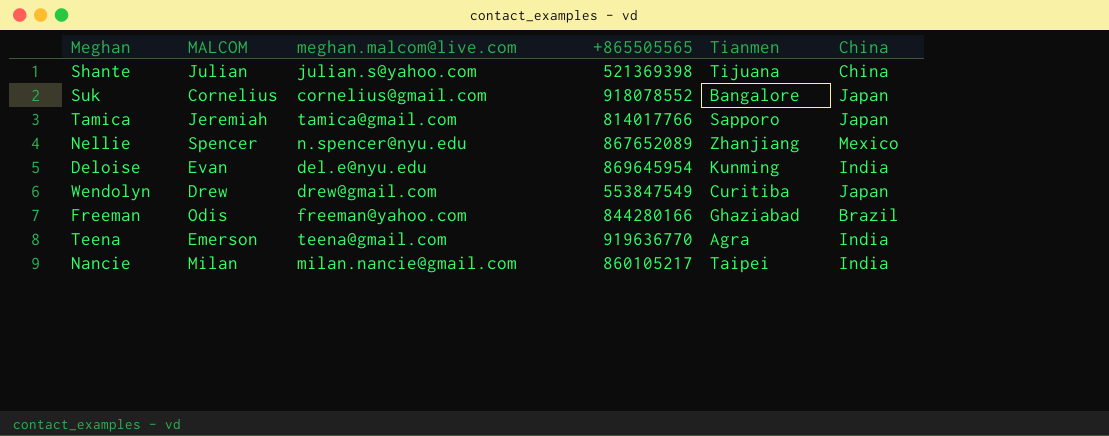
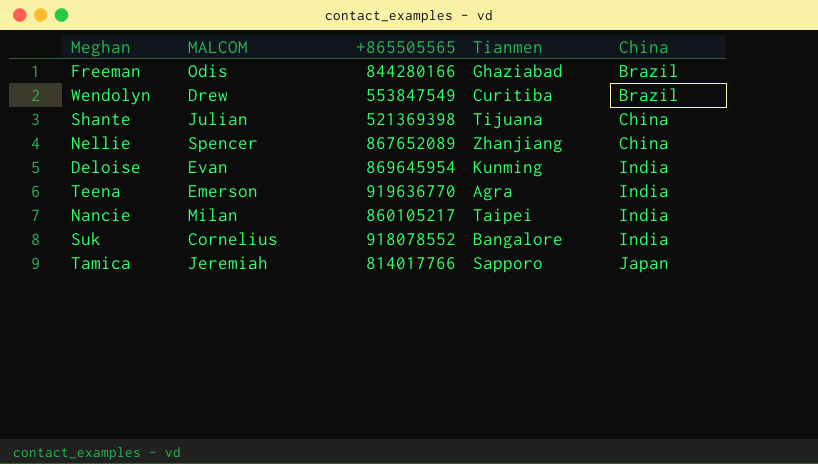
row order: none -> China ascending
column meghan.malcom@live.com | position: 3 -> none
Wendolyn | China: Japan -> Brazil
Nellie | China: Mexico -> China
Suk | China: Japan -> India

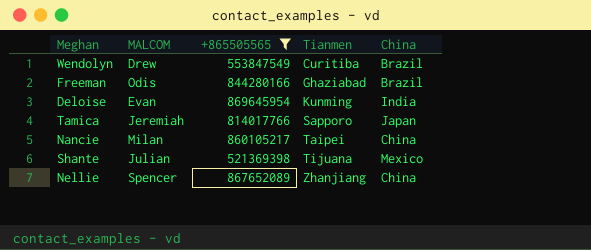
filter: none -> +865505565 <= 869645954
row order: China ascending -> Tianmen ascending
Nancie | China: India -> China
Shante | China: China -> Mexico

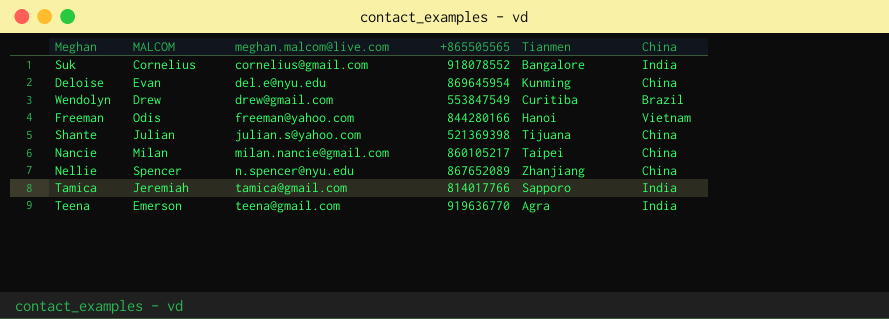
filter: +865505565 <= 869645954 -> none
row order: Tianmen ascending -> meghan.malcom@live.com ascending
column meghan.malcom@live.com | position: none -> 3
Deloise | China: India -> China
Freeman | Tianmen: Ghaziabad -> Hanoi
Freeman | China: Brazil -> Vietnam
Shante | China: Mexico -> China
Tamica | China: Japan -> India

